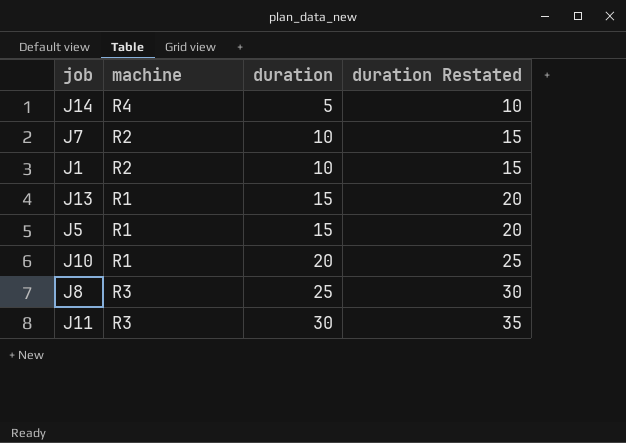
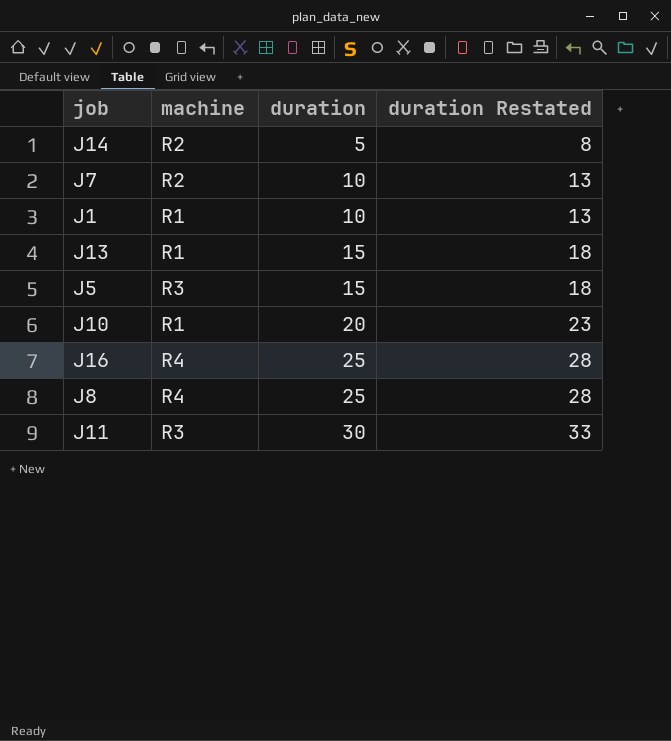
column duration Restated | formula: [duration] + 5 -> [duration] + 3
J14 | machine: R4 -> R2
J1 | machine: R2 -> R1
J5 | machine: R1 -> R3
row J16: none -> R4 | 25 | 28
J8 | machine: R3 -> R4

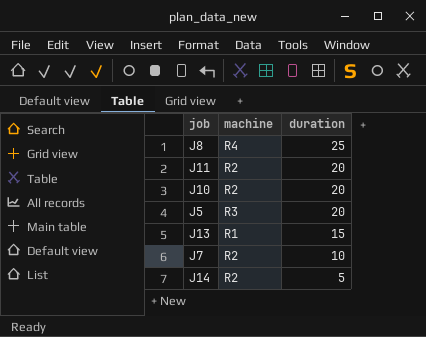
row order: duration ascending -> duration descending
column duration Restated | formula: [duration] + 3 -> none
row J1: R1 | 10 | 13 -> none
row J16: R4 | 25 | 28 -> none
J11 | machine: R3 -> R2
J11 | duration: 30 -> 20
J10 | machine: R1 -> R2
J5 | duration: 15 -> 20

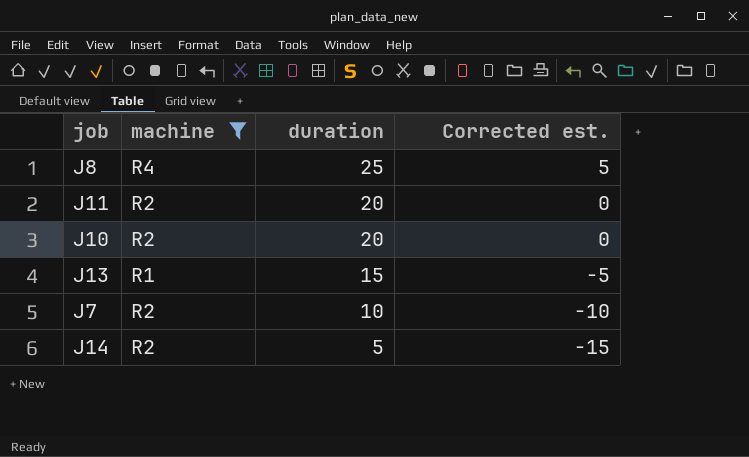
filter: none -> machine != R3
column Corrected est. | formula: none -> [duration] - 20

